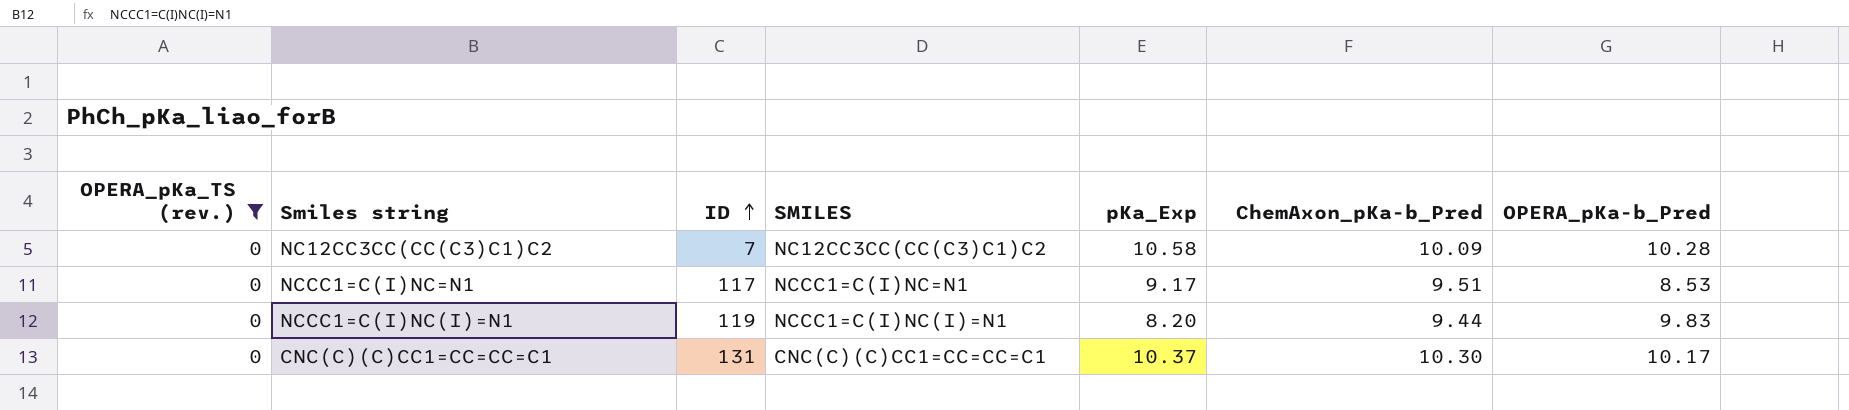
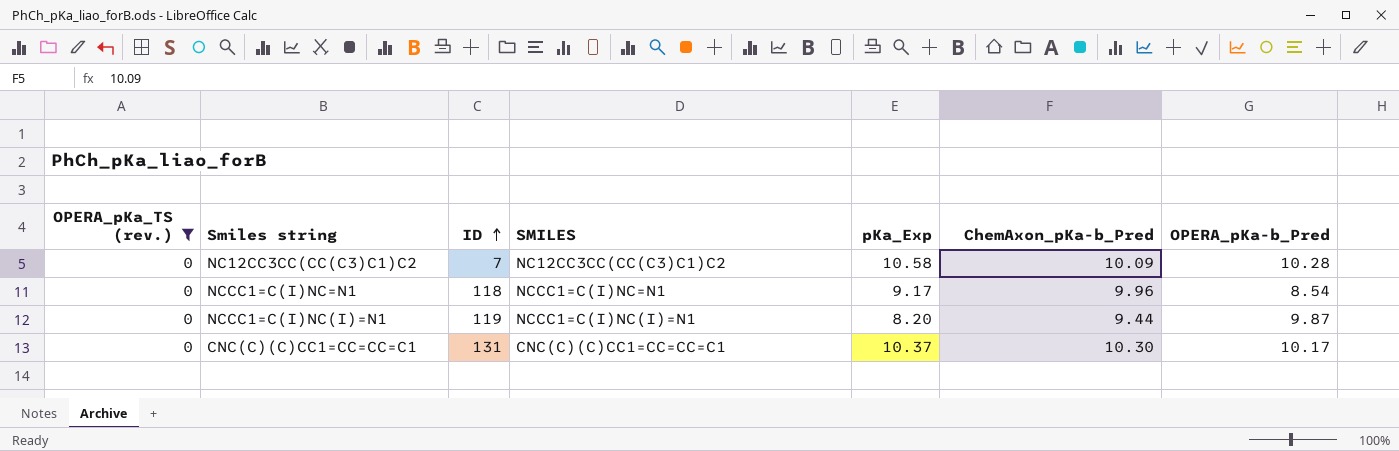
NCCC1=C(I)NC=N1 | ID: 117 -> 118
NCCC1=C(I)NC=N1 | ChemAxon_pKa-b_Pred: 9.51 -> 9.96
NCCC1=C(I)NC=N1 | OPERA_pKa-b_Pred: 8.53 -> 8.54
NCCC1=C(I)NC(I)=N1 | OPERA_pKa-b_Pred: 9.83 -> 9.87

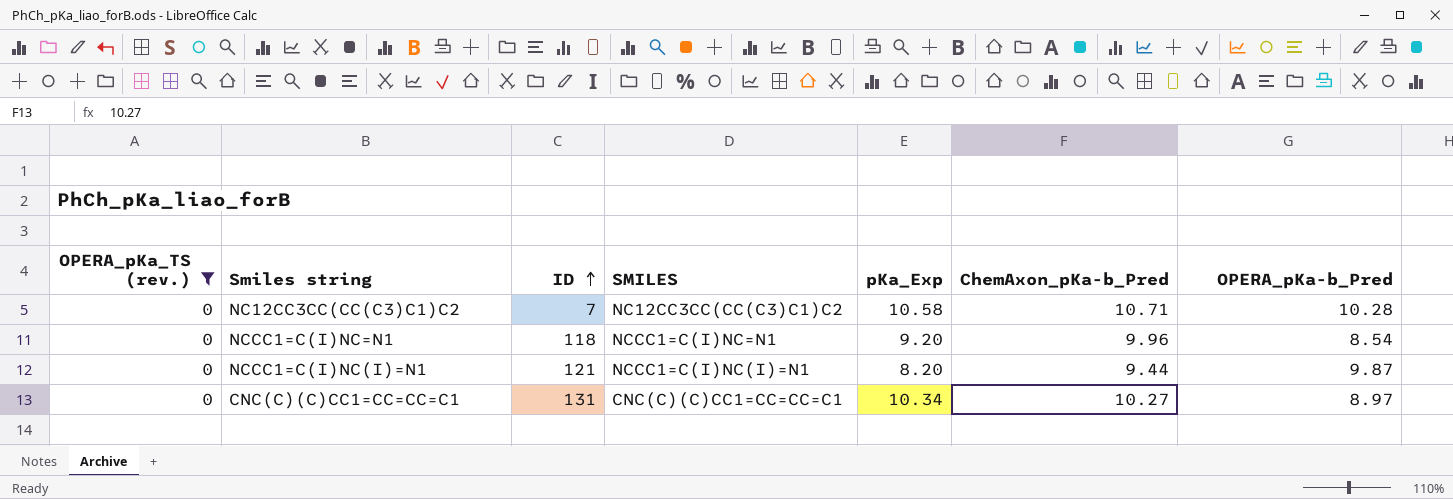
NC12CC3CC(CC(C3)C1)C2 | ChemAxon_pKa-b_Pred: 10.09 -> 10.71
NCCC1=C(I)NC=N1 | pKa_Exp: 9.17 -> 9.20
NCCC1=C(I)NC(I)=N1 | ID: 119 -> 121
CNC(C)(C)CC1=CC=CC=C1 | pKa_Exp: 10.37 -> 10.34
CNC(C)(C)CC1=CC=CC=C1 | ChemAxon_pKa-b_Pred: 10.30 -> 10.27
CNC(C)(C)CC1=CC=CC=C1 | OPERA_pKa-b_Pred: 10.17 -> 8.97

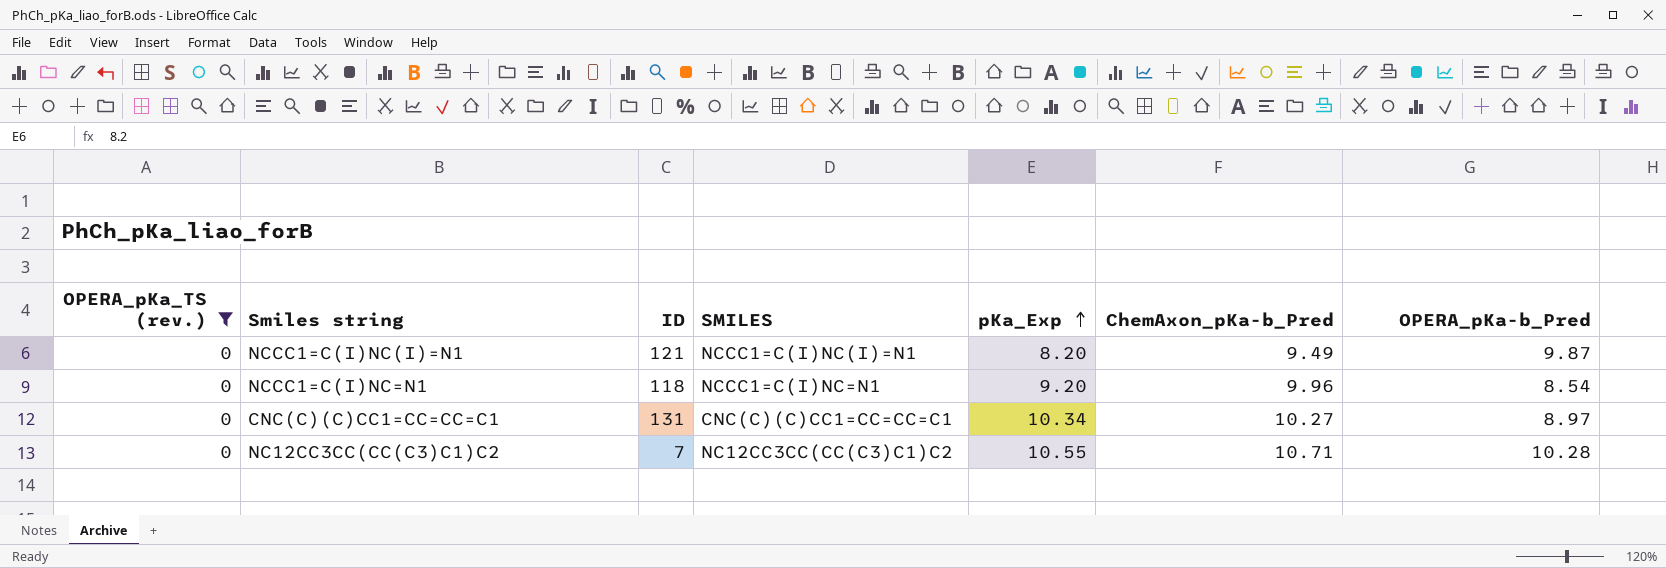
row order: ID ascending -> pKa_Exp ascending
NCCC1=C(I)NC(I)=N1 | ChemAxon_pKa-b_Pred: 9.44 -> 9.49
NC12CC3CC(CC(C3)C1)C2 | pKa_Exp: 10.58 -> 10.55

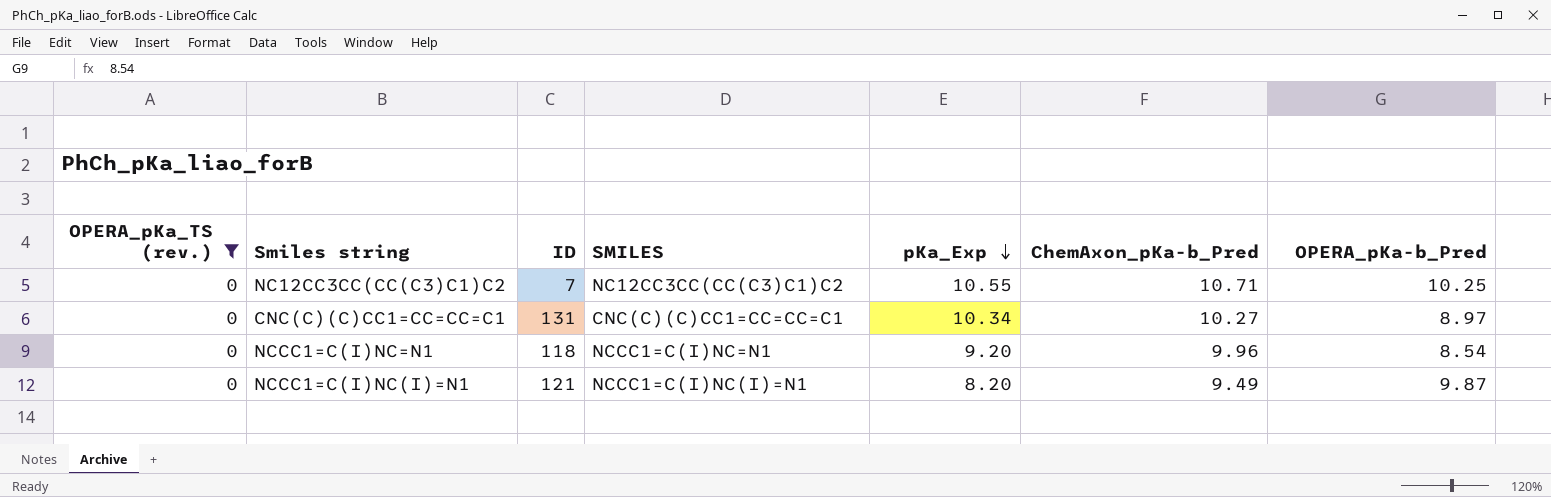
row order: pKa_Exp ascending -> pKa_Exp descending
NC12CC3CC(CC(C3)C1)C2 | OPERA_pKa-b_Pred: 10.28 -> 10.25

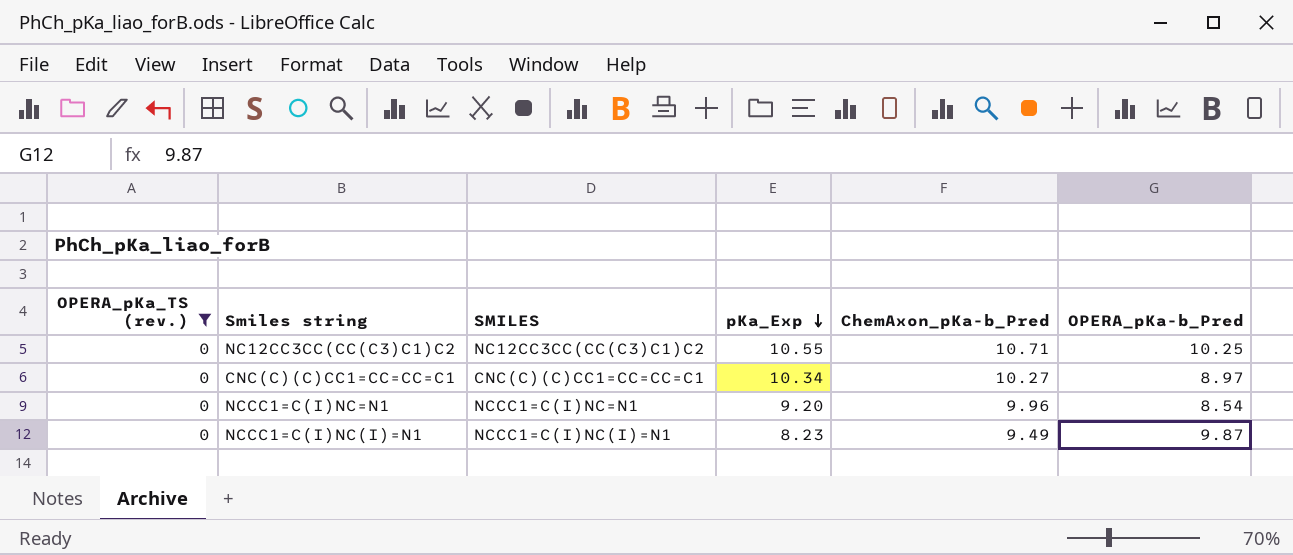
column ID | position: 3 -> none
NCCC1=C(I)NC(I)=N1 | pKa_Exp: 8.20 -> 8.23

